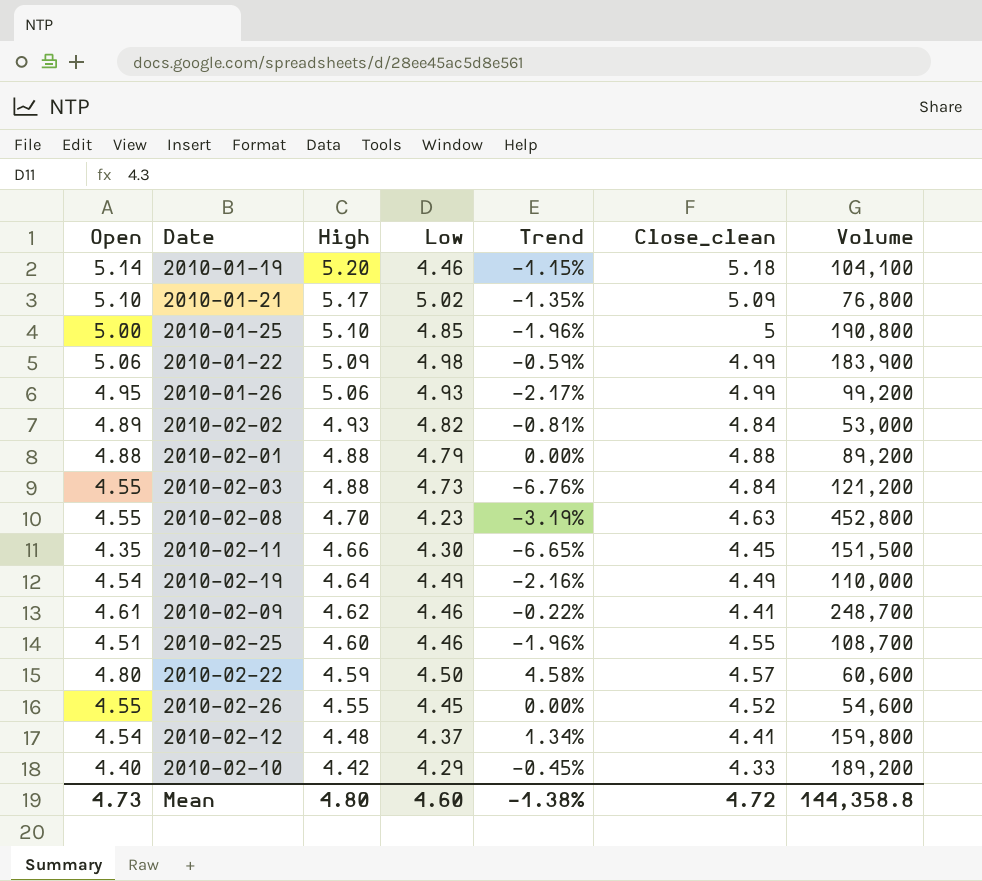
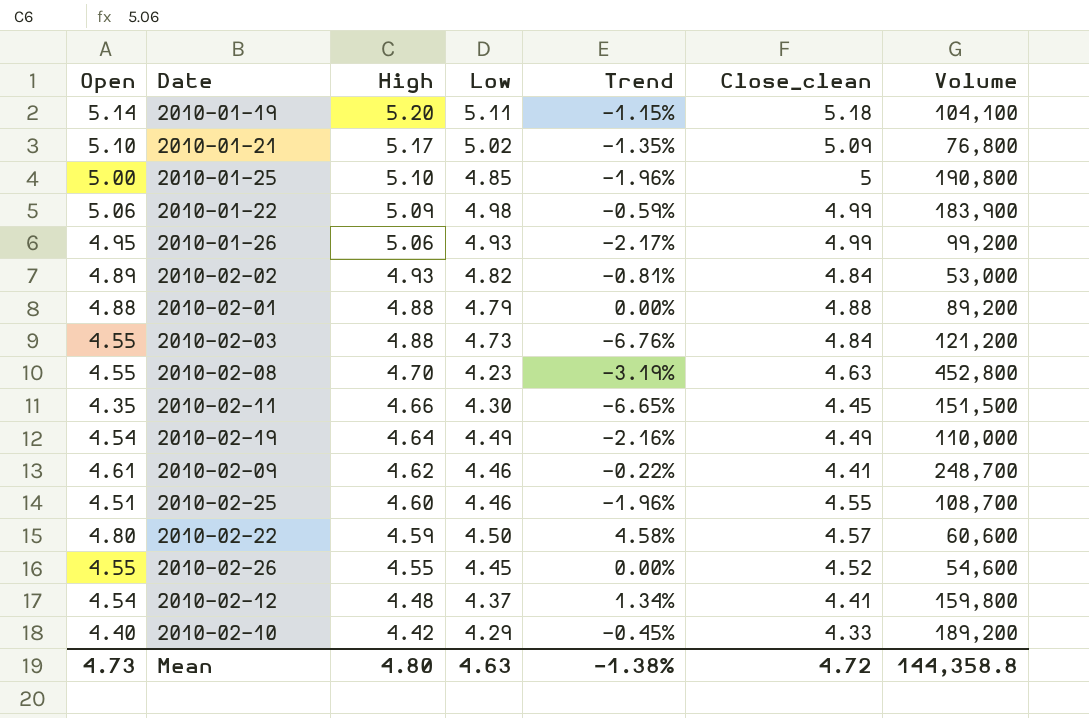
2010-01-19 | Low: 4.46 -> 5.11
Mean | Low: 4.60 -> 4.63

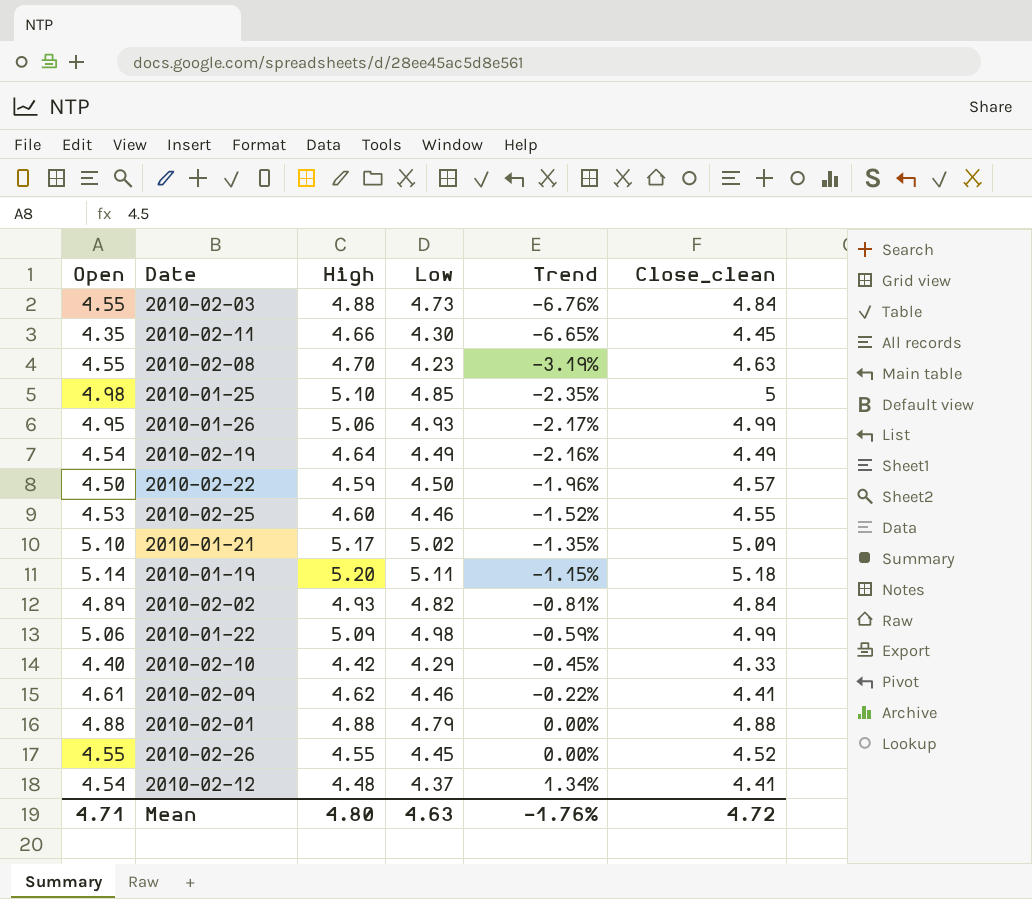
row order: High descending -> Trend ascending
column Volume | position: 7 -> none
2010-01-25 | Open: 5.00 -> 4.98
2010-01-25 | Trend: -1.96% -> -2.35%
2010-02-22 | Open: 4.80 -> 4.50
2010-02-22 | Trend: 4.58% -> -1.96%
2010-02-25 | Open: 4.51 -> 4.53
2010-02-25 | Trend: -1.96% -> -1.52%
Mean | Open: 4.73 -> 4.71
Mean | Trend: -1.38% -> -1.76%

